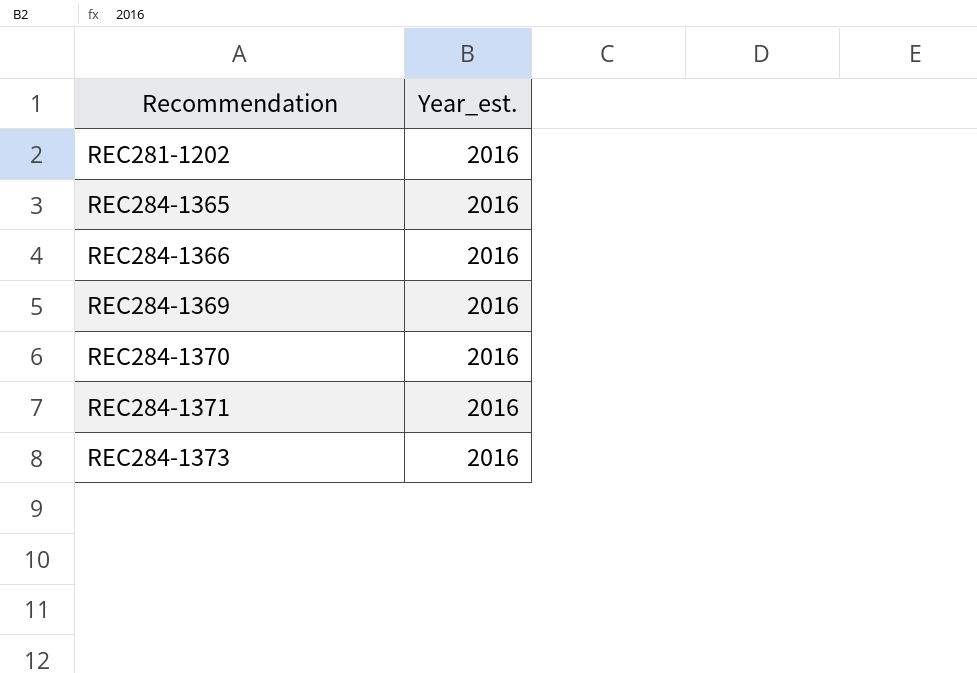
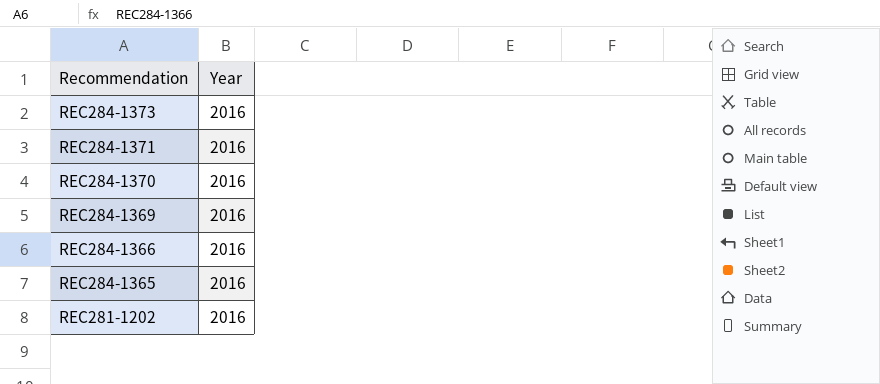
row order: Recommendation ascending -> Recommendation descending
column name: Year_est. -> Year

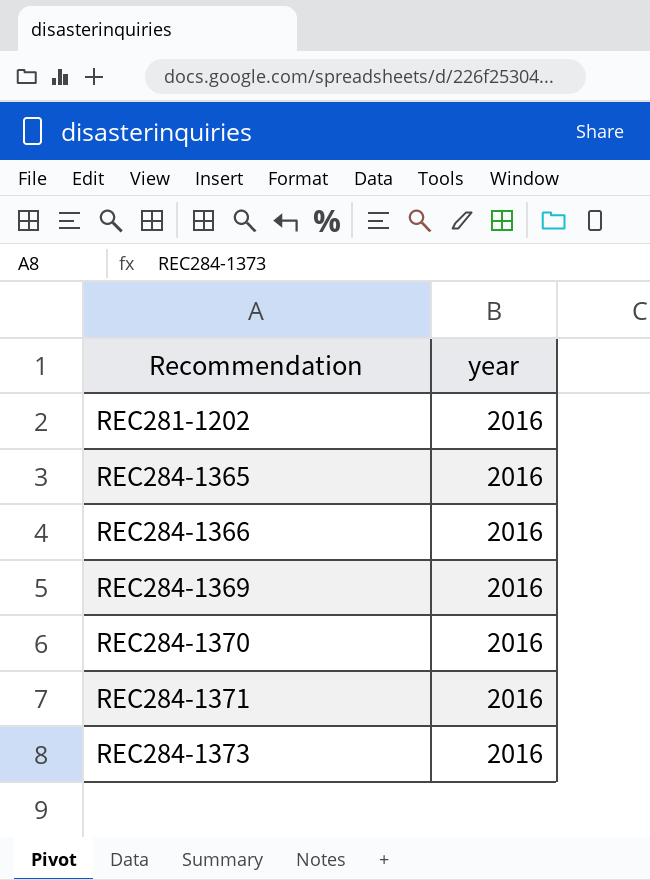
row order: Recommendation descending -> Recommendation ascending
column name: Year -> year

